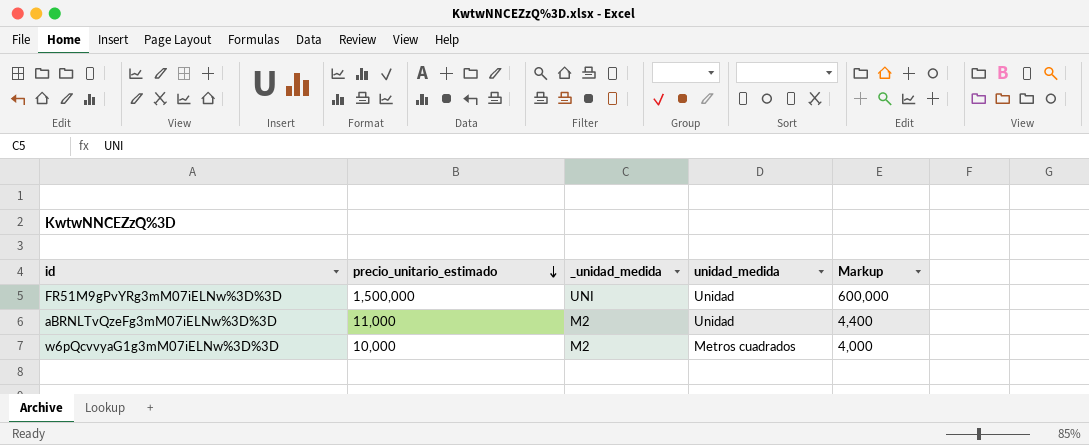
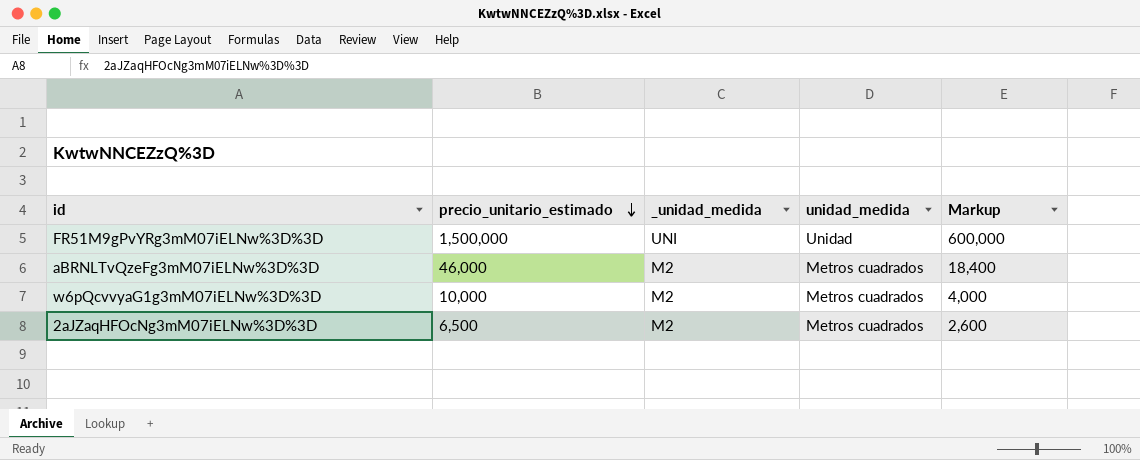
aBRNLTvQzeFg3mM07iELNw%3D%3D | precio_unitario_estimado: 11,000 -> 46,000
aBRNLTvQzeFg3mM07iELNw%3D%3D | unidad_medida: Unidad -> Metros cuadrados
aBRNLTvQzeFg3mM07iELNw%3D%3D | Markup: 4,400 -> 18,400
row 2aJZaqHFOcNg3mM07iELNw%3D%3D: none -> 6,500 | M2 | Metros cuadrados | 2,600

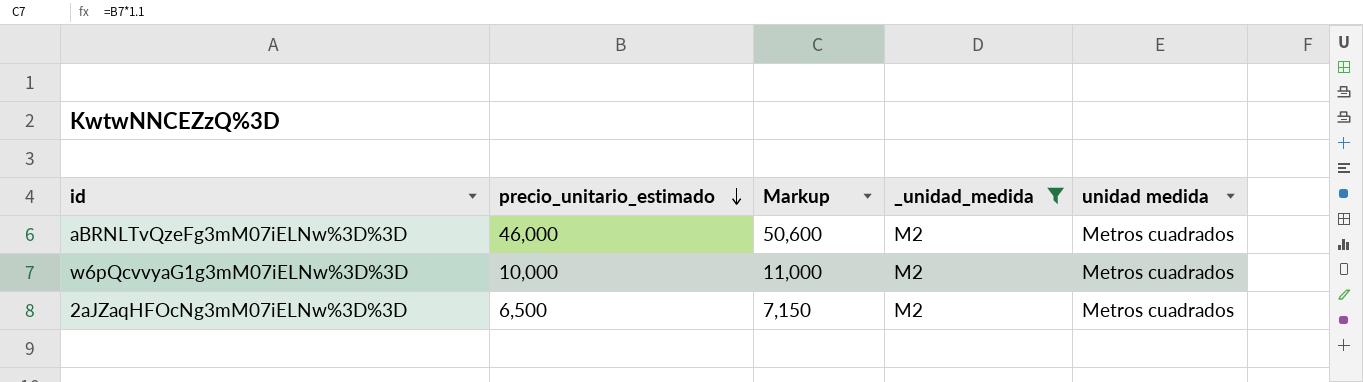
filter: none -> _unidad_medida = M2
column Markup | formula: [precio_unitario_estimado] * 0.4 -> [precio_unitario_estimado] * 1.1
column Markup | position: 5 -> 3
column name: unidad_medida -> unidad medida

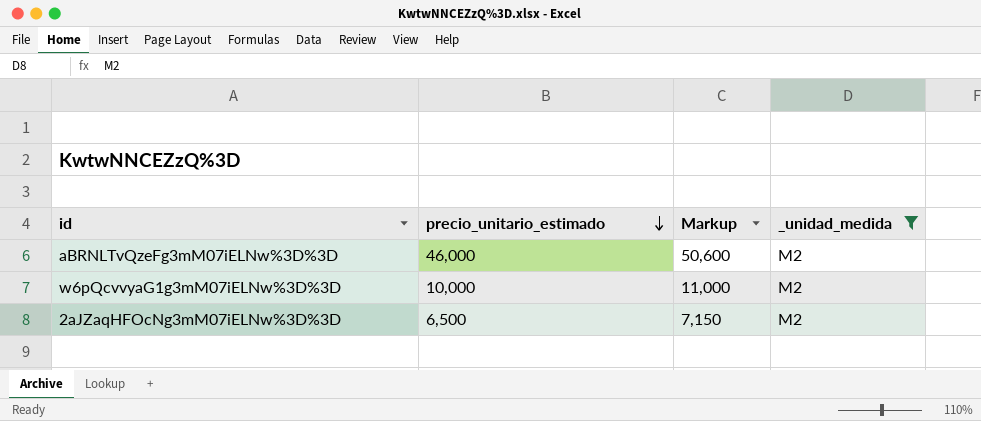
column unidad medida | position: 5 -> none

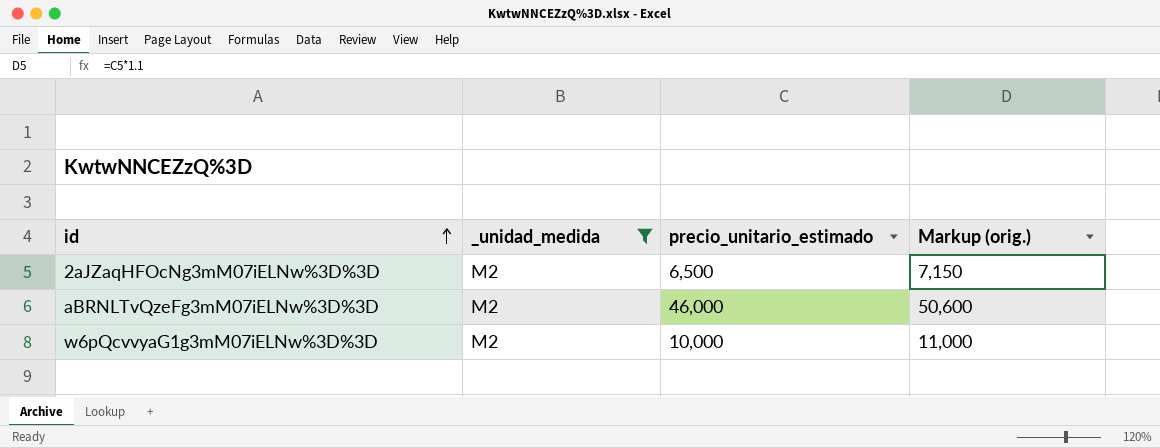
row order: precio_unitario_estimado descending -> id ascending
column _unidad_medida | position: 4 -> 2
column name: Markup -> Markup (orig.)

